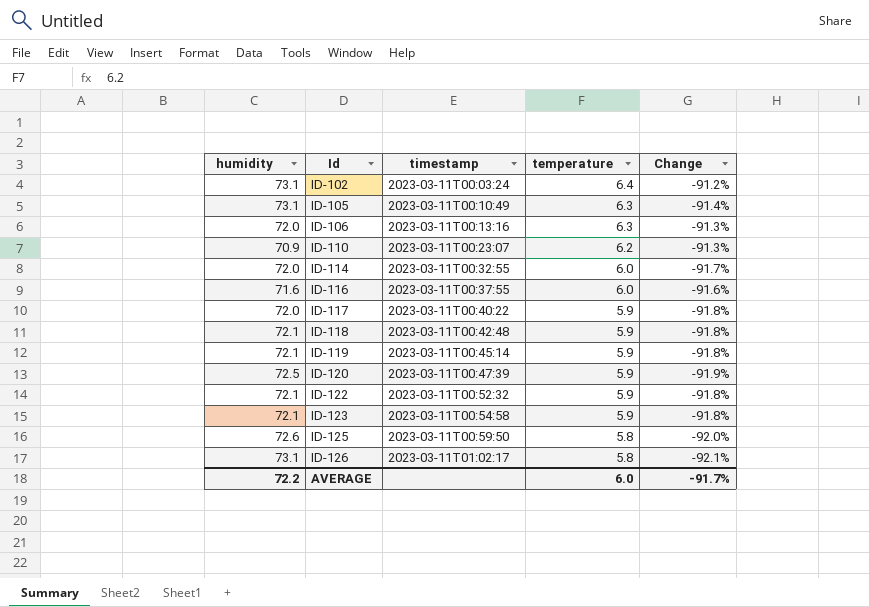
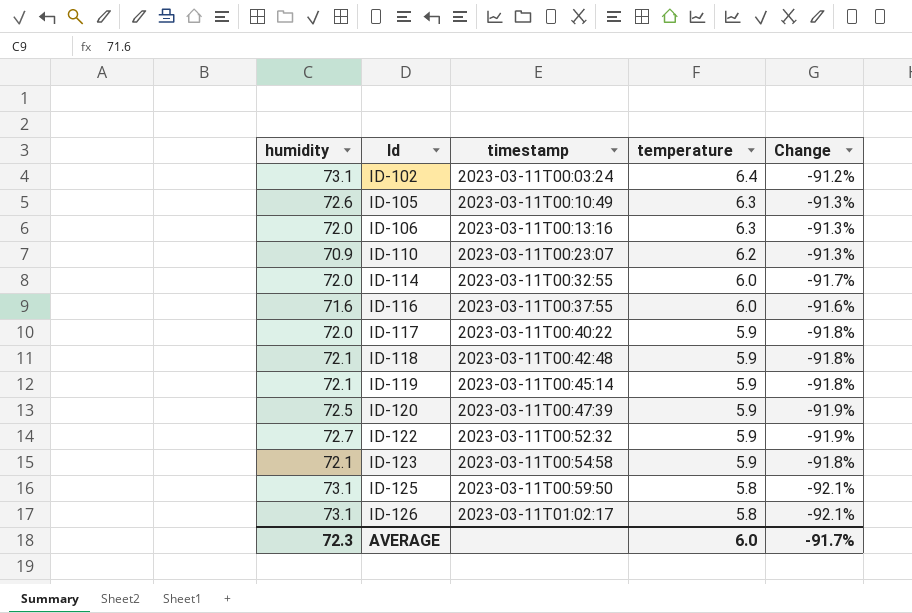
ID-105 | humidity: 73.1 -> 72.6
ID-105 | Change: -91.4% -> -91.3%
ID-122 | humidity: 72.1 -> 72.7
ID-122 | Change: -91.8% -> -91.9%
ID-125 | humidity: 72.6 -> 73.1
ID-125 | Change: -92.0% -> -92.1%
AVERAGE | humidity: 72.2 -> 72.3

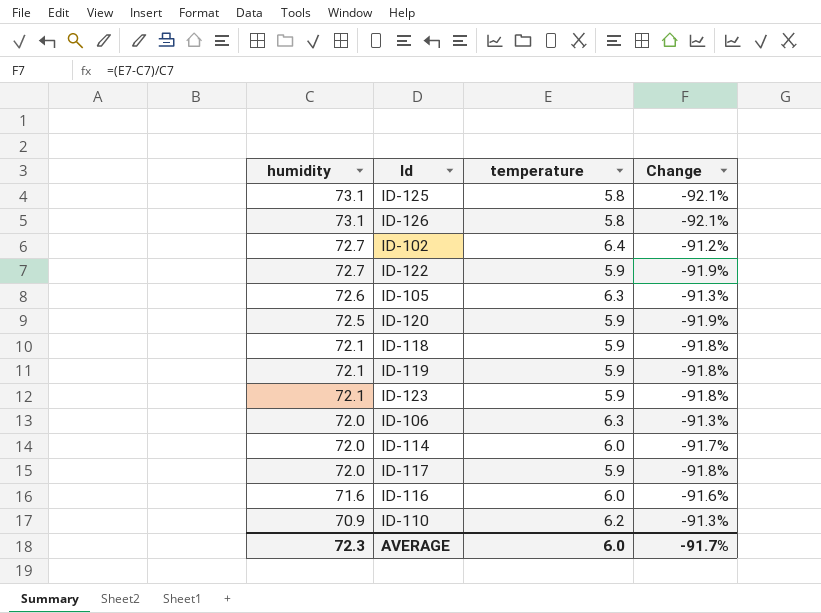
row order: Id ascending -> humidity descending
column timestamp | position: 3 -> none
ID-102 | humidity: 73.1 -> 72.7

